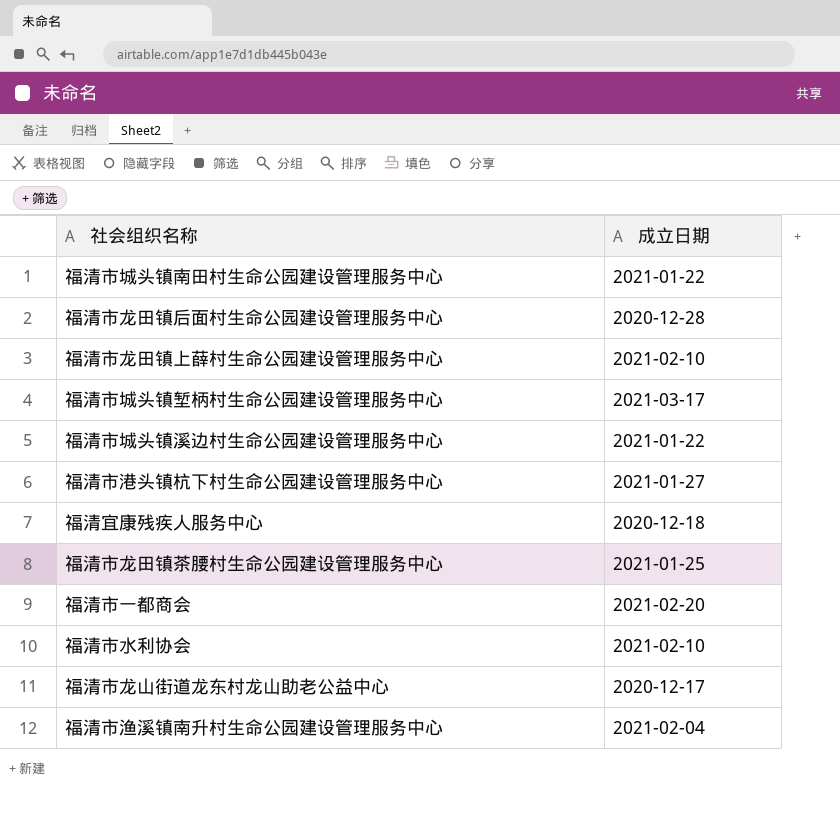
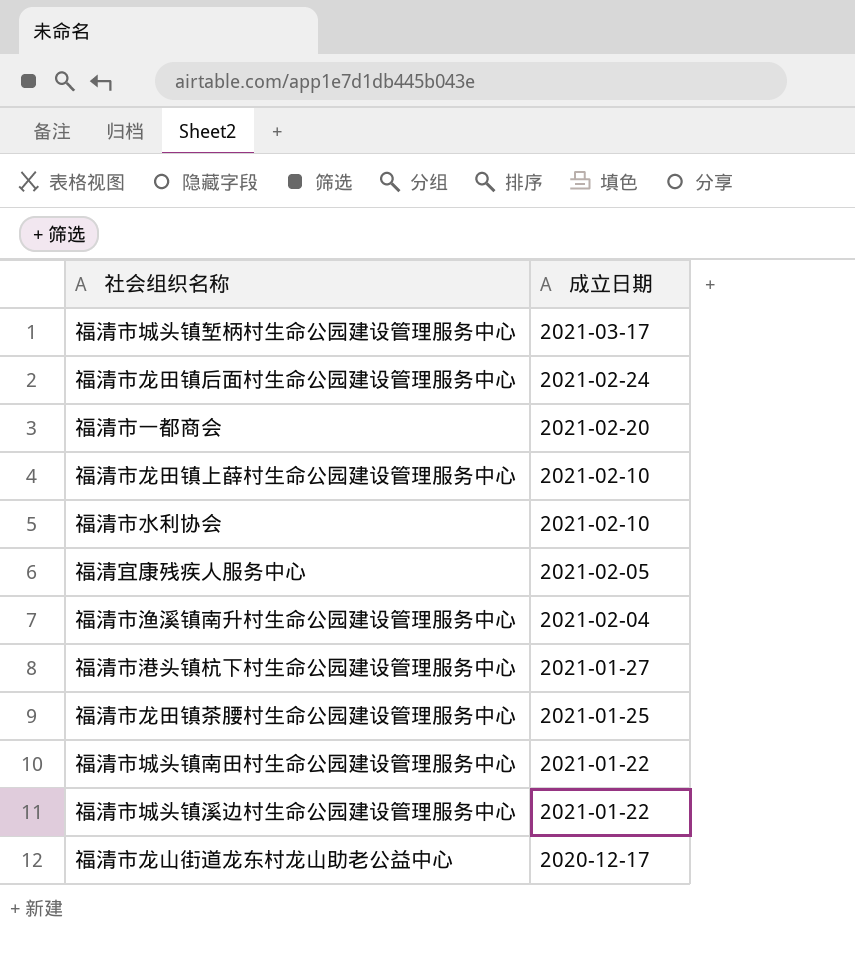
row order: none -> 成立日期 descending
福清市龙田镇后面村生命公园建设管理服务中心 | 成立日期: 2020-12-28 -> 2021-02-24
福清宜康残疾人服务中心 | 成立日期: 2020-12-18 -> 2021-02-05

